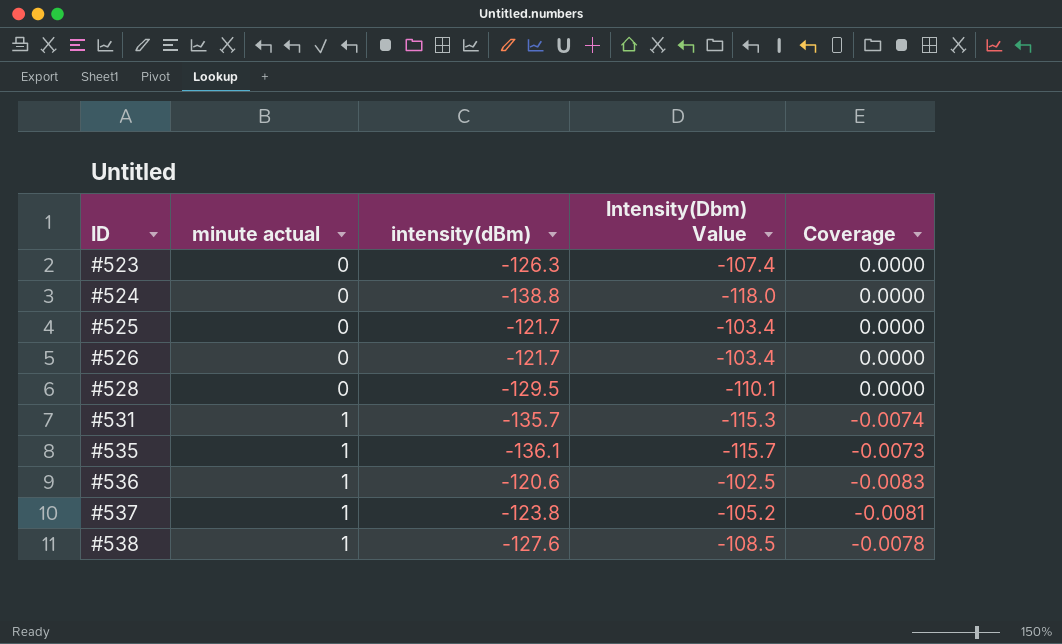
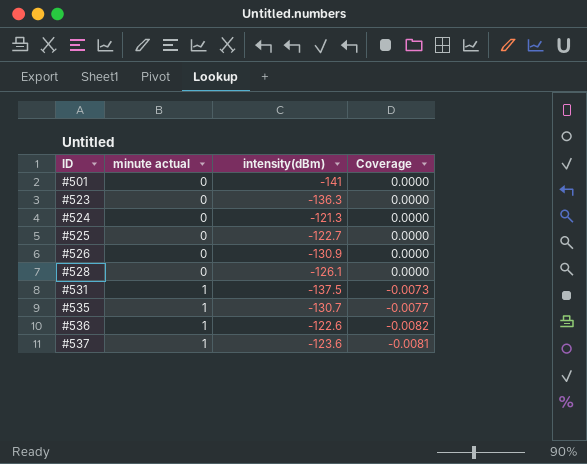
column Intensity(Dbm) Value | formula: [intensity(dBm)] * 0.85 -> none
row #538: 1 | -127.6 | -108.5 | -0.0078 -> none
row #501: none -> 0 | -141 | 0.0000
#523 | intensity(dBm): -126.3 -> -136.3
#524 | intensity(dBm): -138.8 -> -121.3
#525 | intensity(dBm): -121.7 -> -122.7
#526 | intensity(dBm): -121.7 -> -130.9
#528 | intensity(dBm): -129.5 -> -126.1
#531 | intensity(dBm): -135.7 -> -137.5
#531 | Coverage: -0.0074 -> -0.0073
#535 | intensity(dBm): -136.1 -> -130.7
#535 | Coverage: -0.0073 -> -0.0077
#536 | intensity(dBm): -120.6 -> -122.6
#536 | Coverage: -0.0083 -> -0.0082
#537 | intensity(dBm): -123.8 -> -123.6

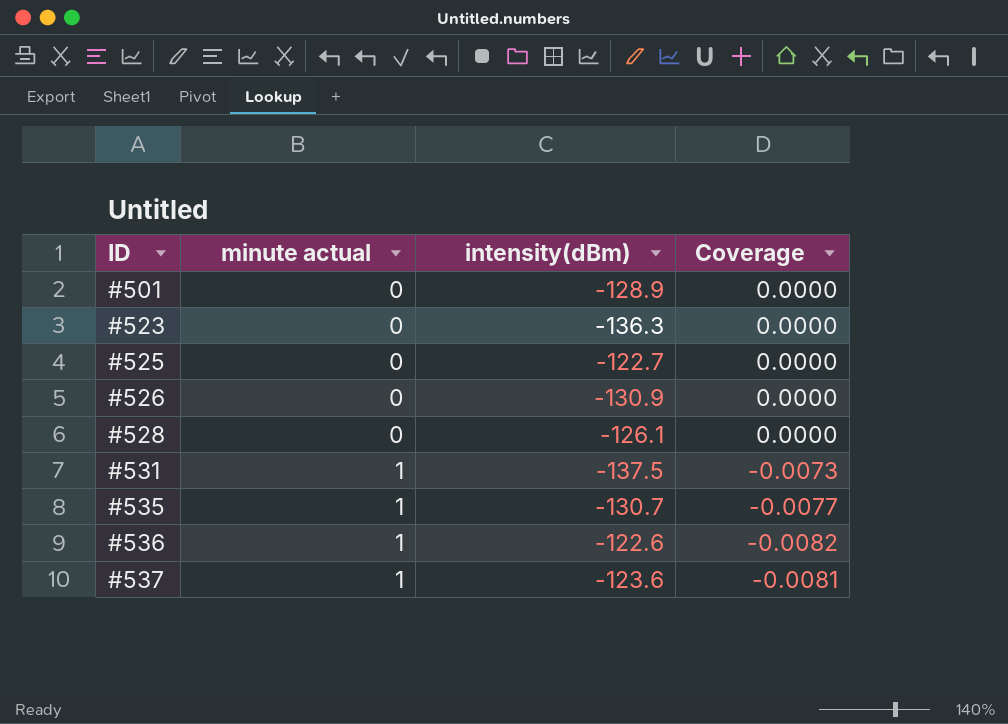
row #524: 0 | -121.3 | 0.0000 -> none
#501 | intensity(dBm): -141 -> -128.9

